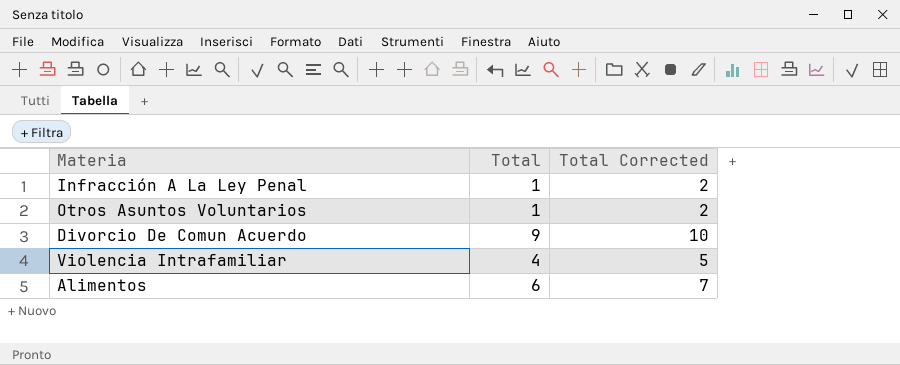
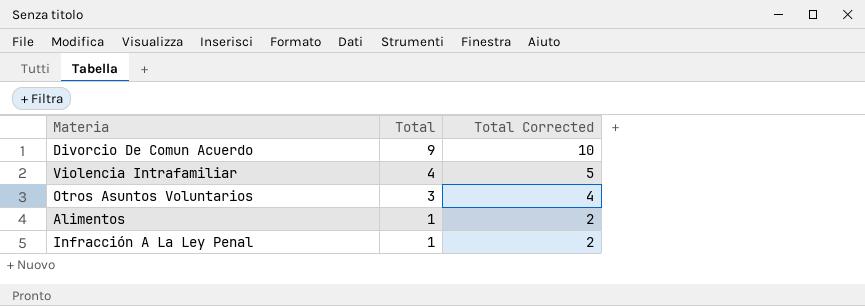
row order: none -> Total descending
Otros Asuntos Voluntarios | Total: 1 -> 3
Otros Asuntos Voluntarios | Total Corrected: 2 -> 4
Alimentos | Total: 6 -> 1
Alimentos | Total Corrected: 7 -> 2

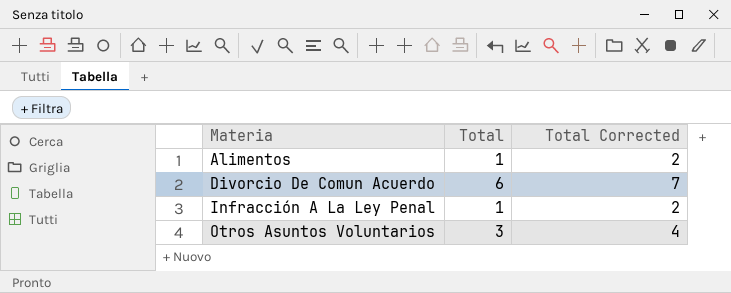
row order: Total descending -> Materia ascending
row Violencia Intrafamiliar: 4 | 5 -> none
Divorcio De Comun Acuerdo | Total: 9 -> 6
Divorcio De Comun Acuerdo | Total Corrected: 10 -> 7

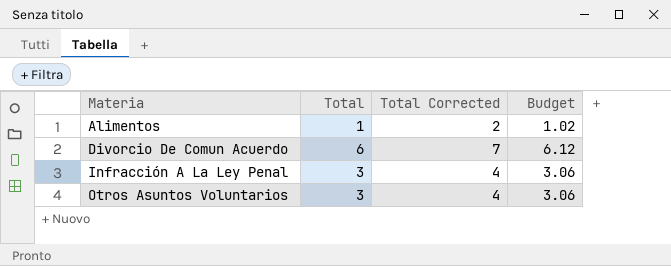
column Budget | formula: none -> [Total] * 1.02
Infracción A La Ley Penal | Total: 1 -> 3
Infracción A La Ley Penal | Total Corrected: 2 -> 4

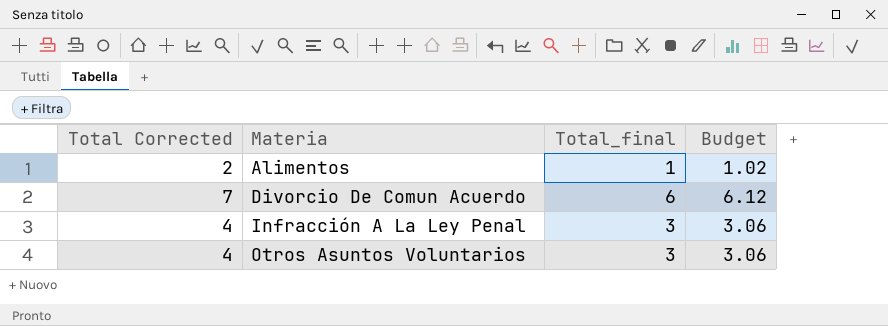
column Total Corrected | position: 3 -> 1
column name: Total -> Total_final

